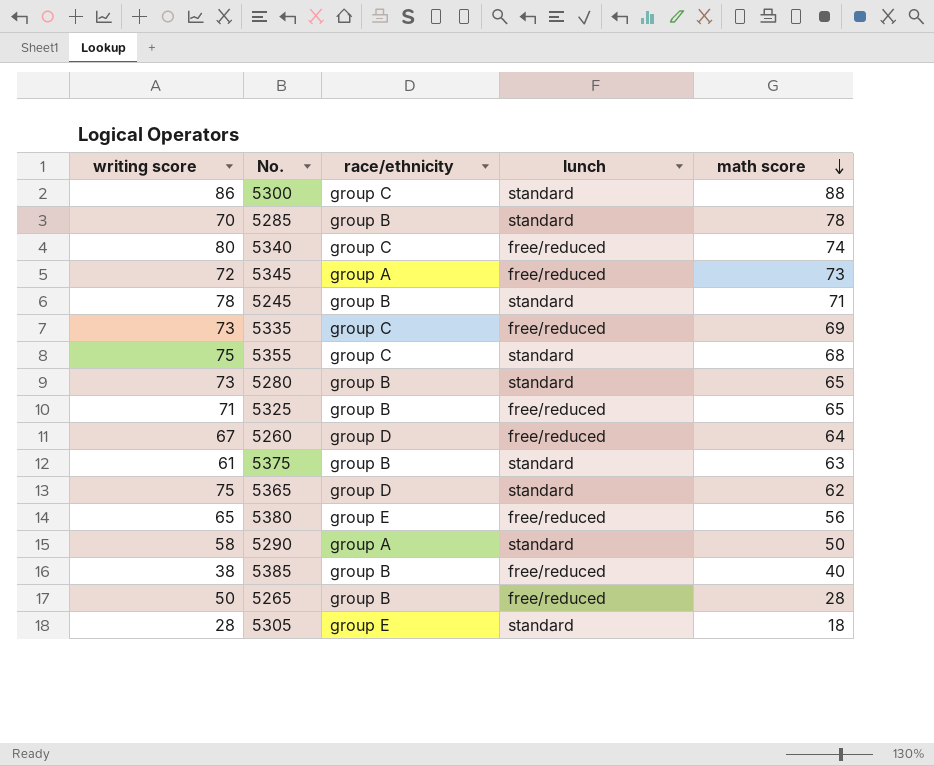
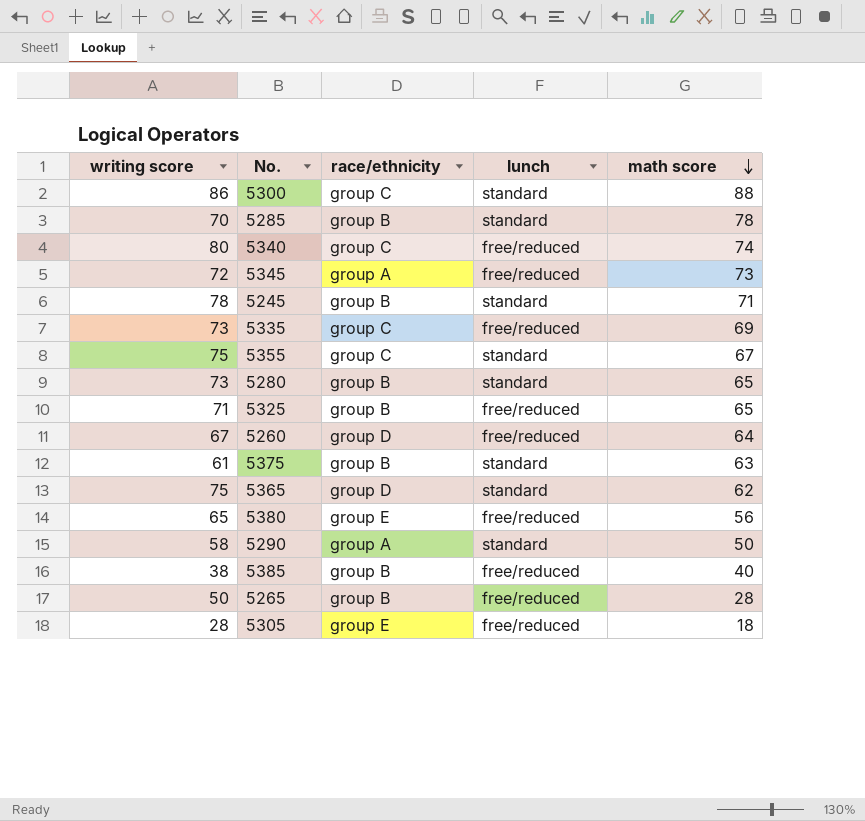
5355 | math score: 68 -> 67
5305 | lunch: standard -> free/reduced

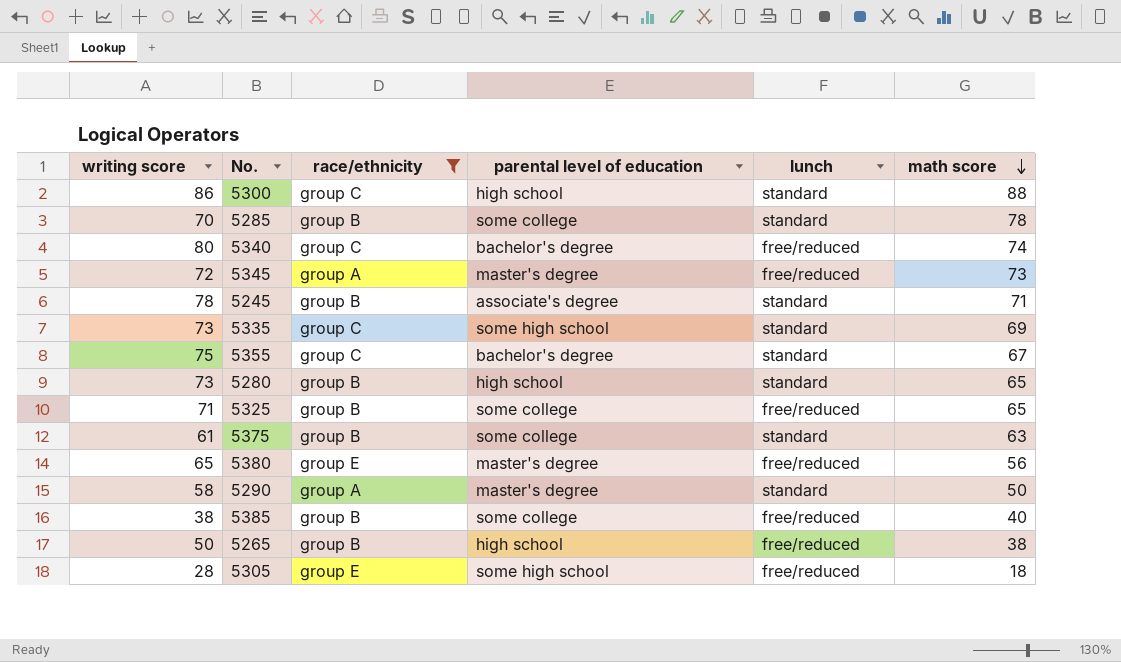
filter: none -> race/ethnicity != group D
column parental level of education | position: none -> 4
5335 | lunch: free/reduced -> standard
5265 | math score: 28 -> 38

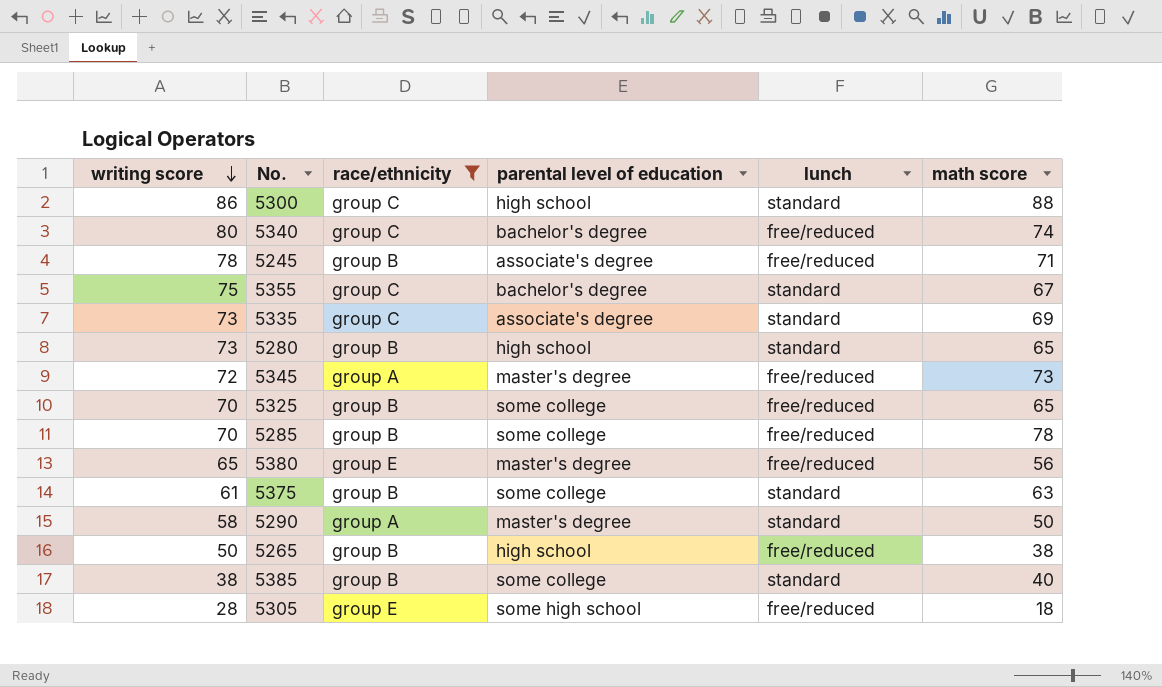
row order: math score descending -> writing score descending
5245 | lunch: standard -> free/reduced
5335 | parental level of education: some high school -> associate's degree
5325 | writing score: 71 -> 70
5285 | lunch: standard -> free/reduced
5385 | lunch: free/reduced -> standard

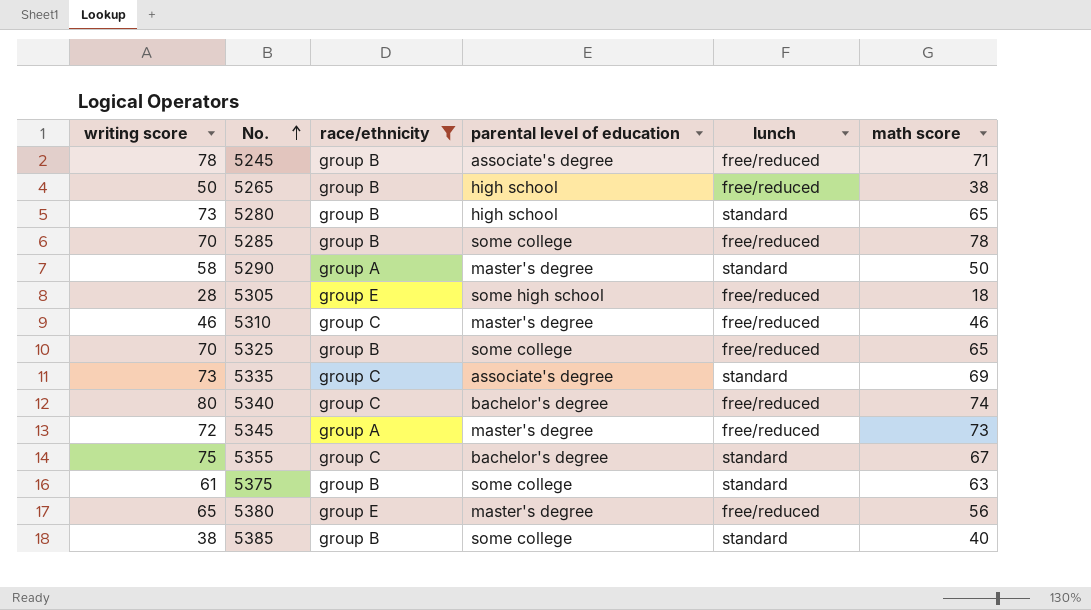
row order: writing score descending -> No. ascending
row 5300: 86 | group C | high school | standard | 88 -> none
row 5310: none -> 46 | group C | master's degree | free/reduced | 46

